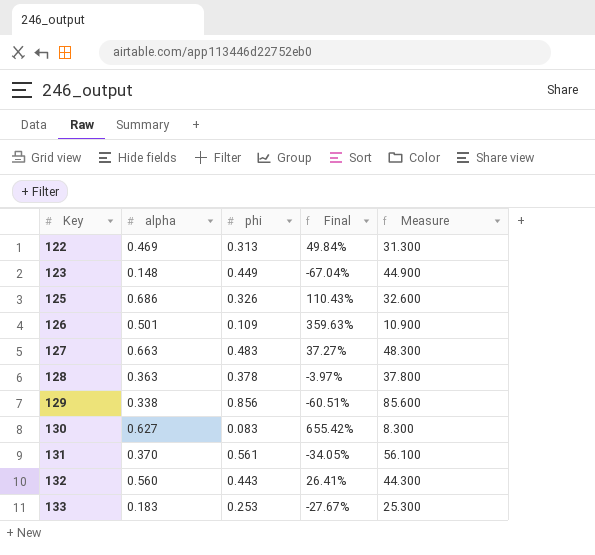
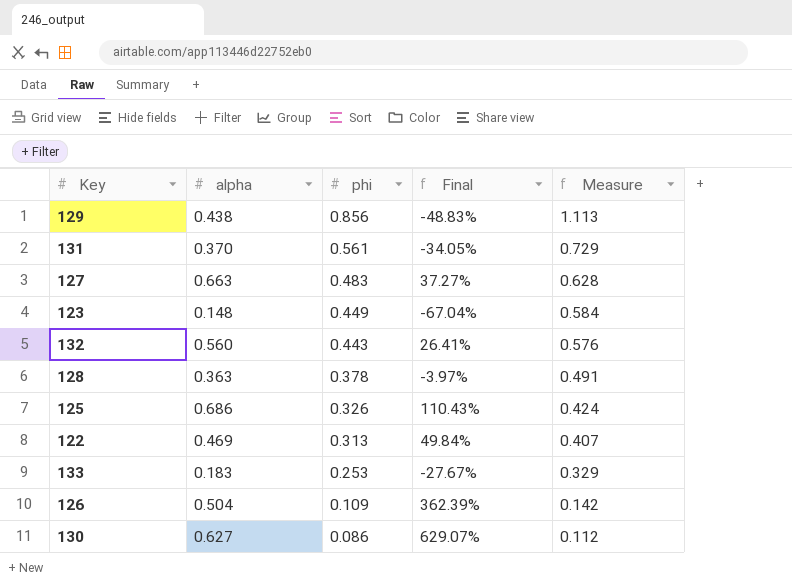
row order: Key ascending -> phi descending
column Measure | formula: [phi] * 100 -> [phi] * 1.3
129 | alpha: 0.338 -> 0.438
129 | Final: -60.51% -> -48.83%
126 | alpha: 0.501 -> 0.504
126 | Final: 359.63% -> 362.39%
130 | phi: 0.083 -> 0.086
130 | Final: 655.42% -> 629.07%

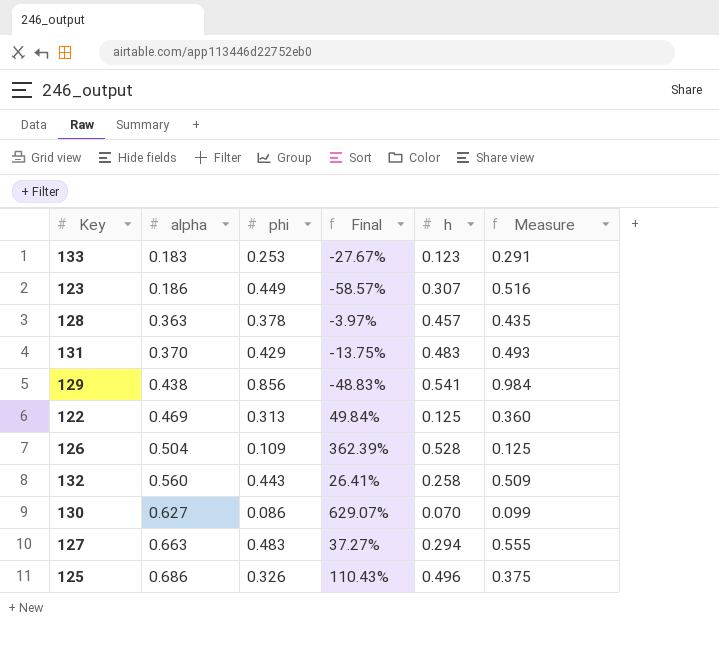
row order: phi descending -> alpha ascending
column h | position: none -> 5
column Measure | formula: [phi] * 1.3 -> [phi] * 1.15
123 | alpha: 0.148 -> 0.186
123 | Final: -67.04% -> -58.57%
131 | phi: 0.561 -> 0.429
131 | Final: -34.05% -> -13.75%

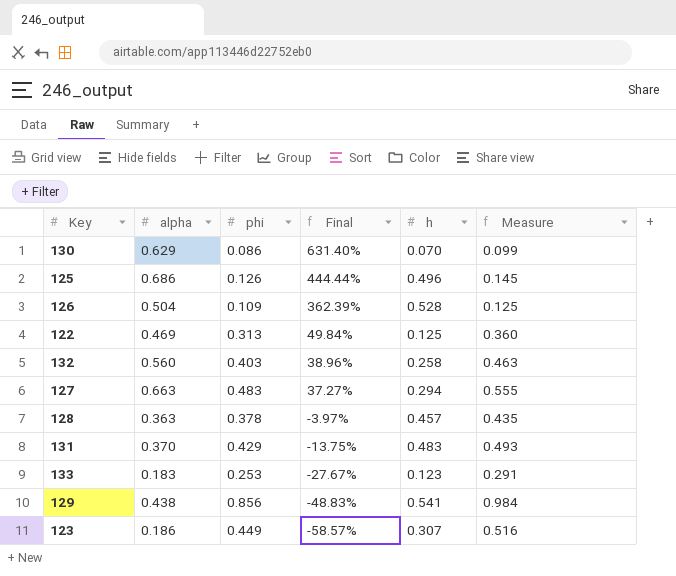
row order: alpha ascending -> Final descending
130 | alpha: 0.627 -> 0.629
130 | Final: 629.07% -> 631.40%
125 | phi: 0.326 -> 0.126
125 | Final: 110.43% -> 444.44%
125 | Measure: 0.375 -> 0.145
132 | phi: 0.443 -> 0.403
132 | Final: 26.41% -> 38.96%
132 | Measure: 0.509 -> 0.463

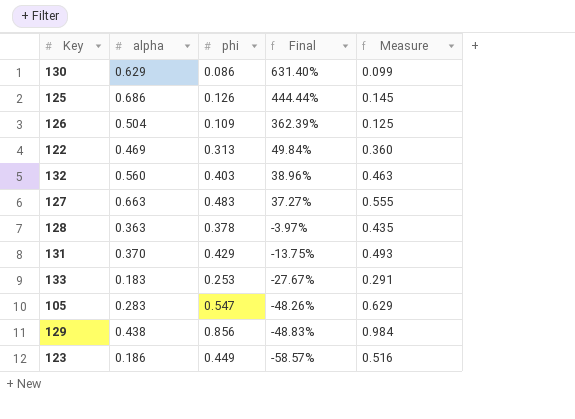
column h | position: 5 -> none
row 105: none -> 0.283 | 0.547 | -48.26% | 0.629

